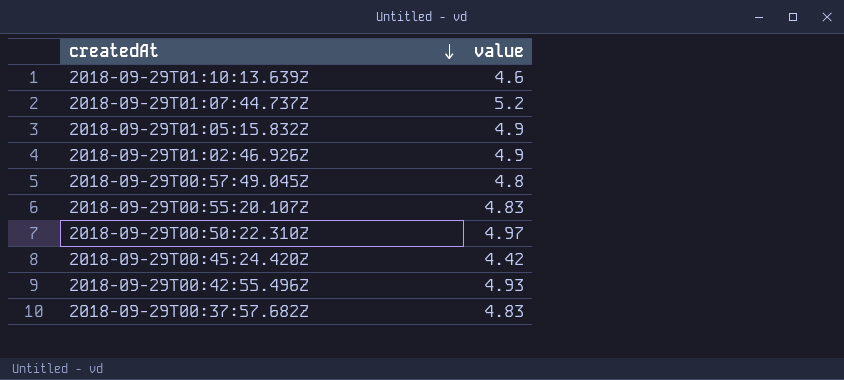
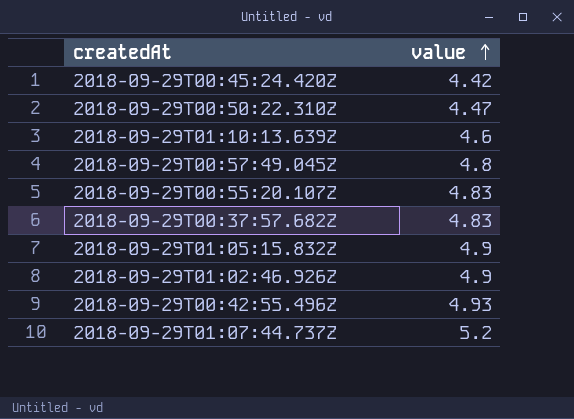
row order: createdAt descending -> value ascending
2018-09-29T00:50:22.310Z | value: 4.97 -> 4.47

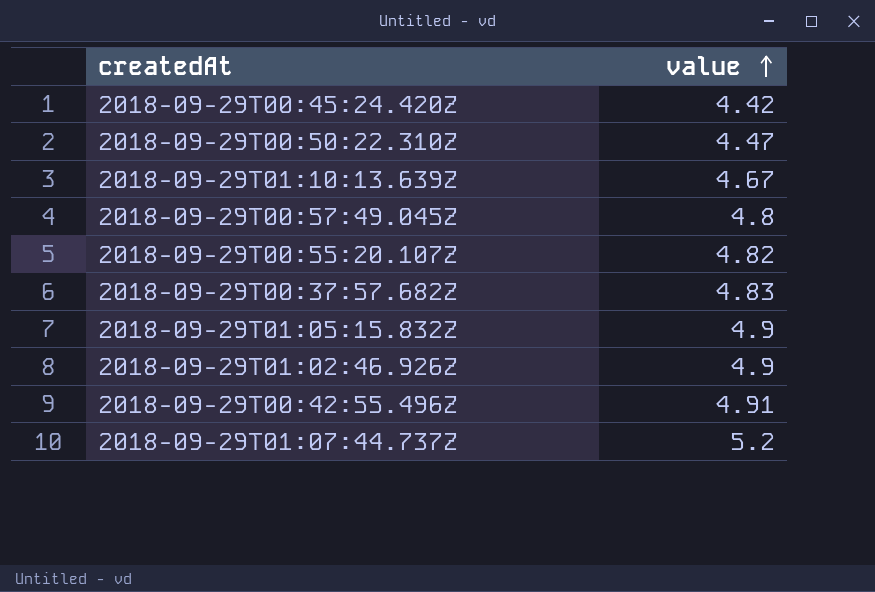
2018-09-29T01:10:13.639Z | value: 4.6 -> 4.67
2018-09-29T00:55:20.107Z | value: 4.83 -> 4.82
2018-09-29T00:42:55.496Z | value: 4.93 -> 4.91

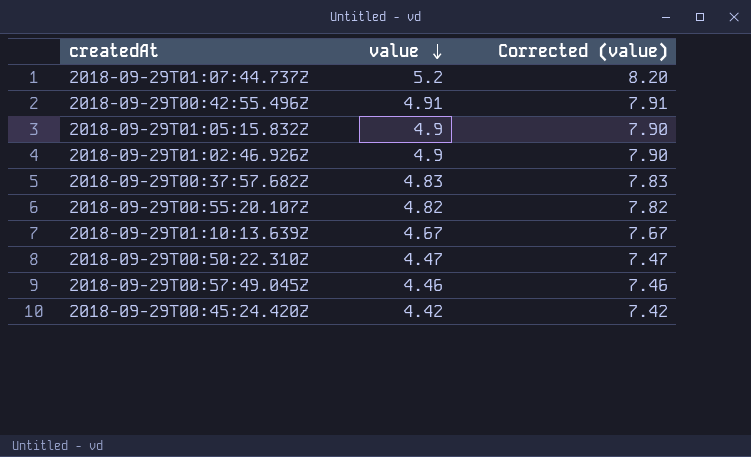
row order: value ascending -> value descending
column Corrected (value) | formula: none -> [value] + 3
2018-09-29T00:57:49.045Z | value: 4.8 -> 4.46

